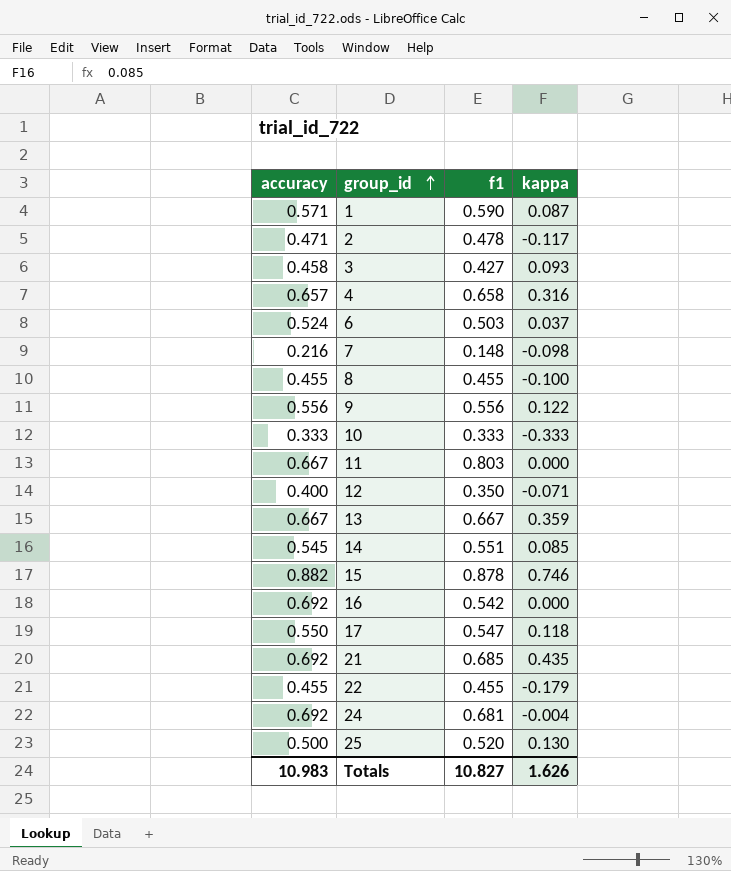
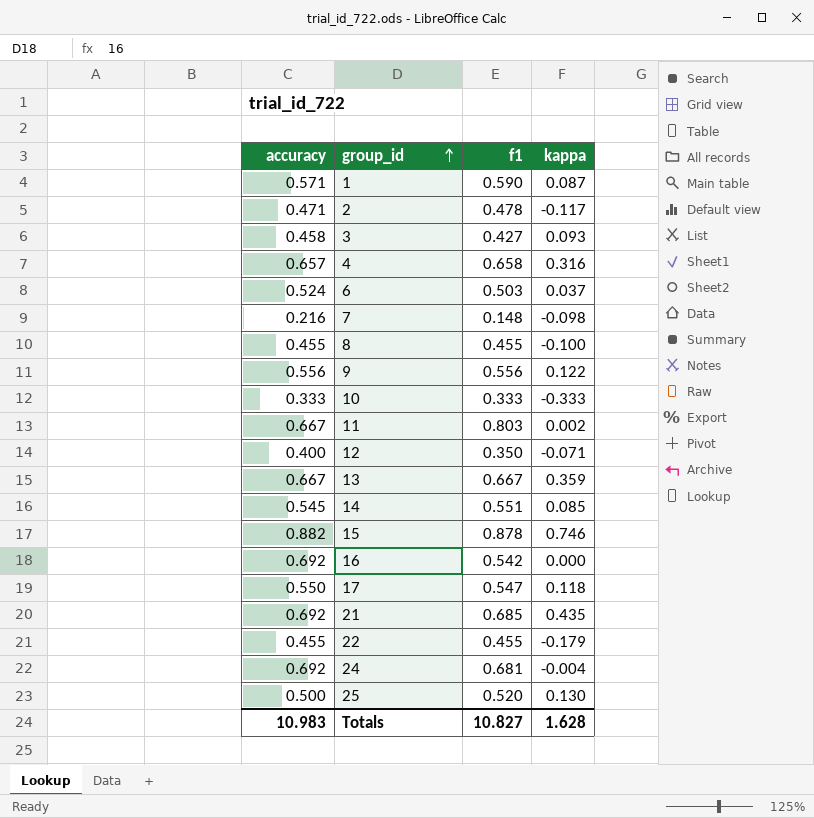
11 | kappa: 0.000 -> 0.002
Totals | kappa: 1.626 -> 1.628

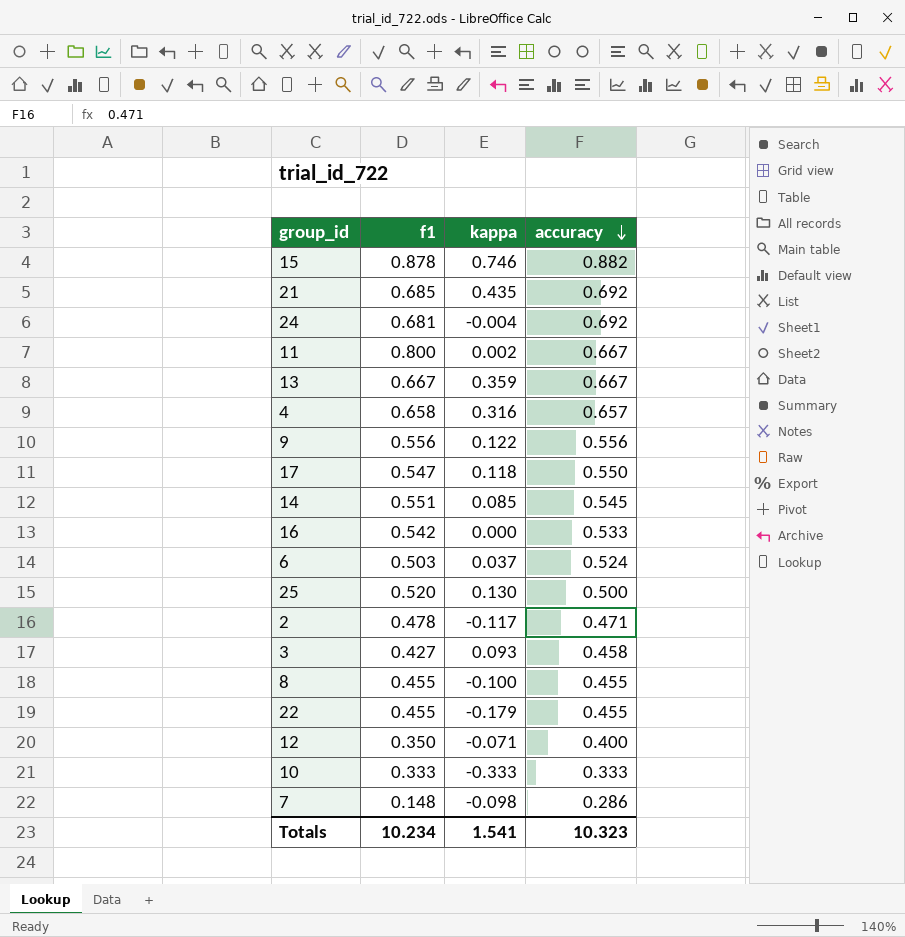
row order: group_id ascending -> accuracy descending
column accuracy | position: 1 -> 4
row 1: 0.571 | 0.590 | 0.087 -> none
11 | f1: 0.803 -> 0.800
16 | accuracy: 0.692 -> 0.533
7 | accuracy: 0.216 -> 0.286
Totals | f1: 10.827 -> 10.234
Totals | kappa: 1.628 -> 1.541
Totals | accuracy: 10.983 -> 10.323

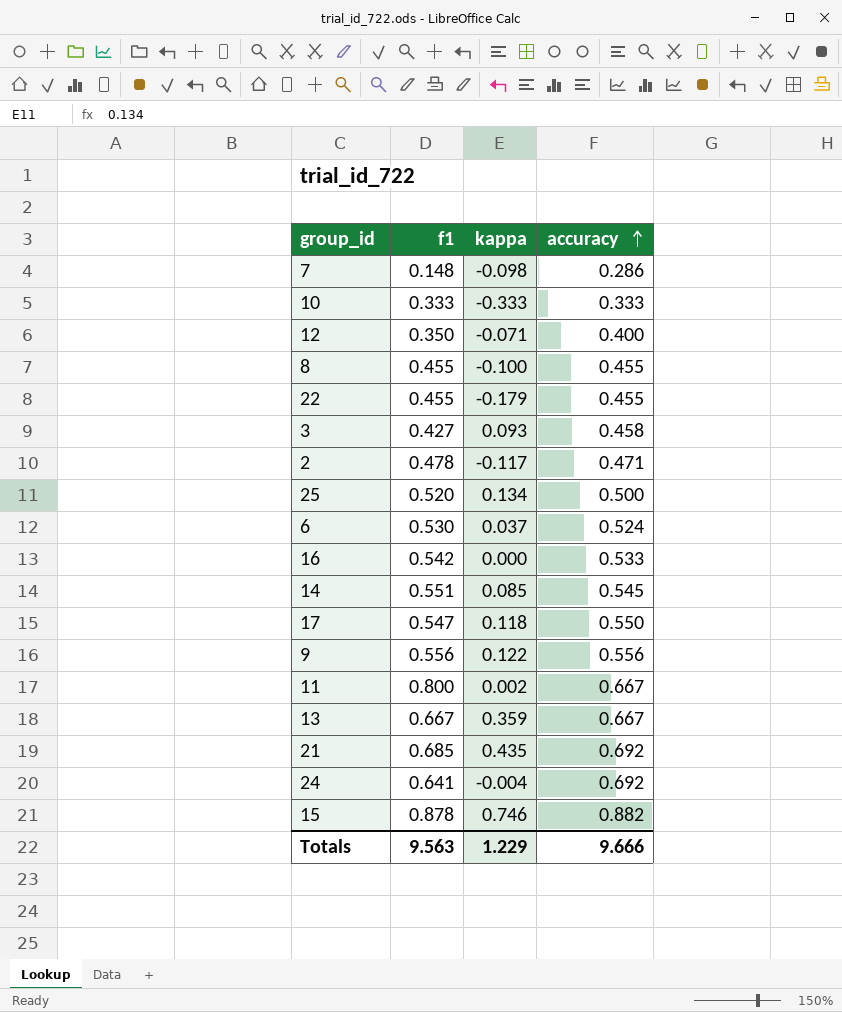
row order: accuracy descending -> accuracy ascending
row 4: 0.658 | 0.316 | 0.657 -> none
25 | kappa: 0.130 -> 0.134
6 | f1: 0.503 -> 0.530
24 | f1: 0.681 -> 0.641
Totals | f1: 10.234 -> 9.563
Totals | kappa: 1.541 -> 1.229
Totals | accuracy: 10.323 -> 9.666

